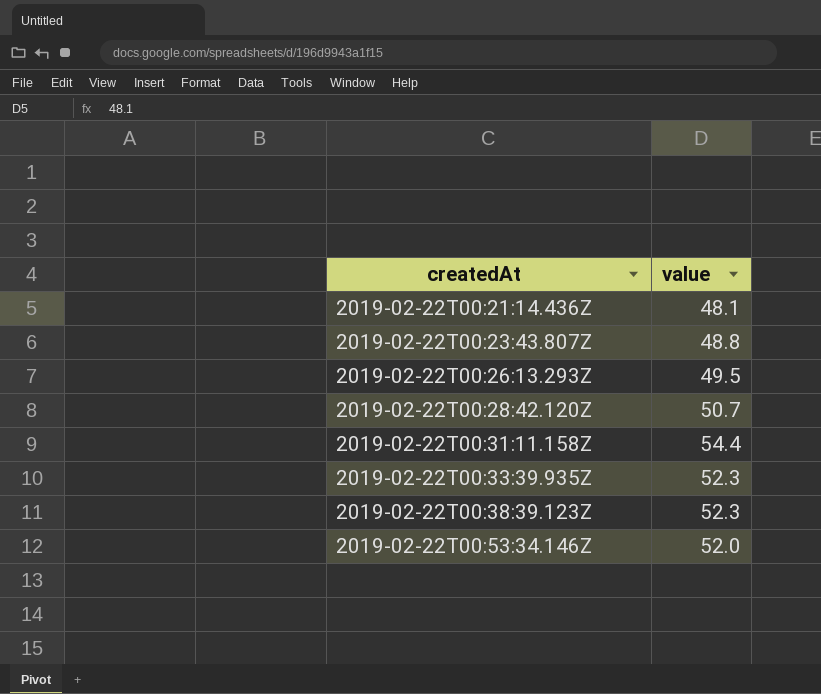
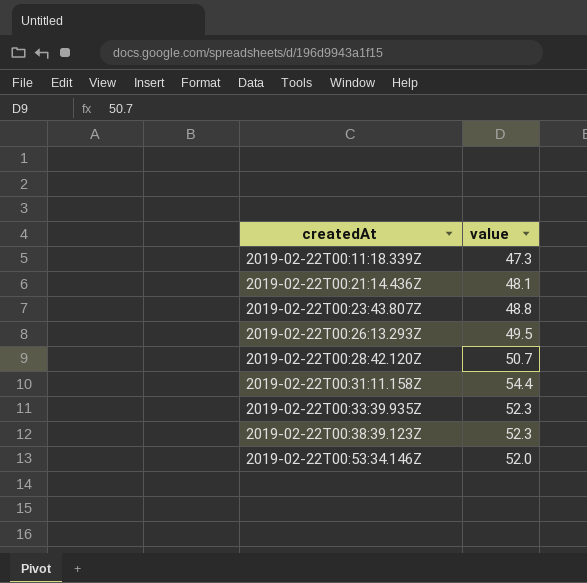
row 2019-02-22T00:11:18.339Z: none -> 47.3

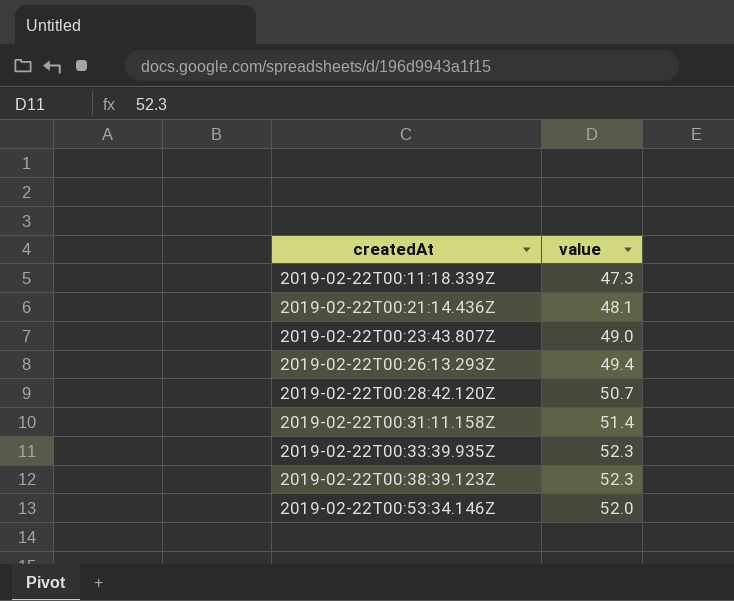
2019-02-22T00:23:43.807Z | value: 48.8 -> 49.0
2019-02-22T00:26:13.293Z | value: 49.5 -> 49.4
2019-02-22T00:31:11.158Z | value: 54.4 -> 51.4

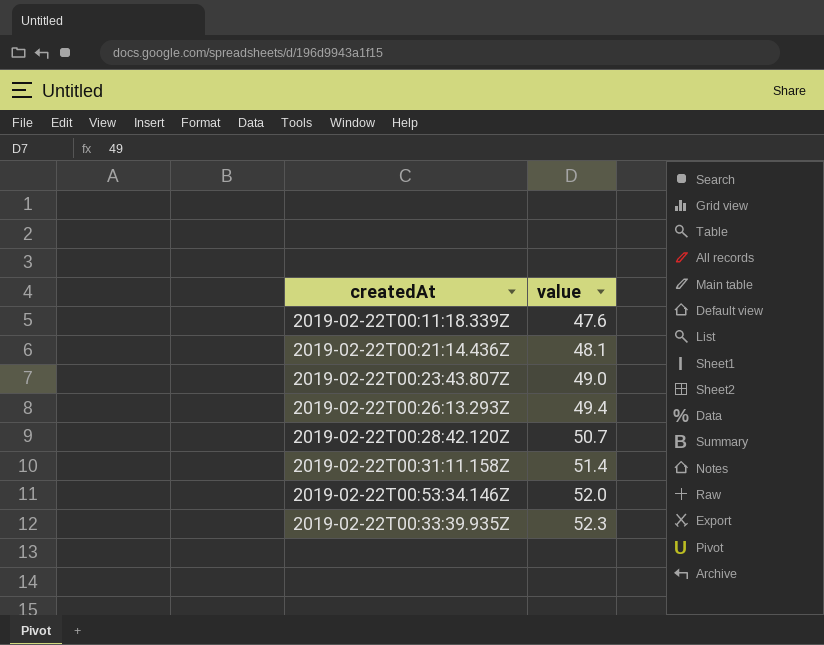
row order: createdAt ascending -> value ascending
row 2019-02-22T00:38:39.123Z: 52.3 -> none
2019-02-22T00:11:18.339Z | value: 47.3 -> 47.6

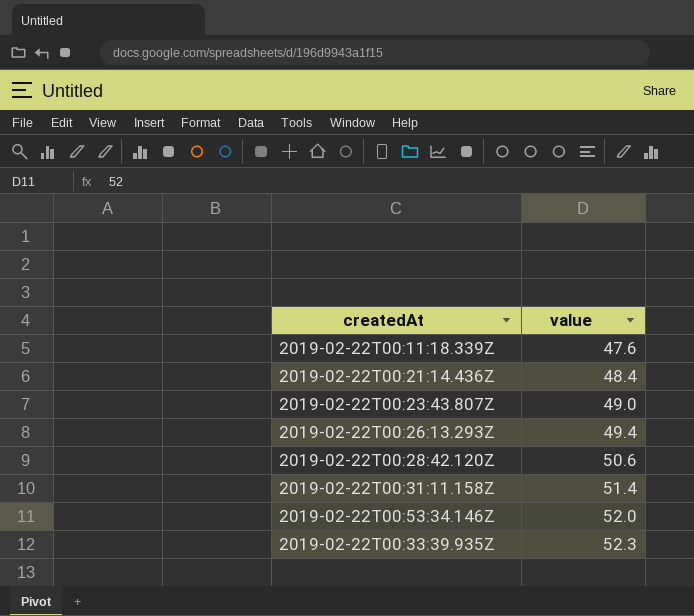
2019-02-22T00:21:14.436Z | value: 48.1 -> 48.4
2019-02-22T00:28:42.120Z | value: 50.7 -> 50.6

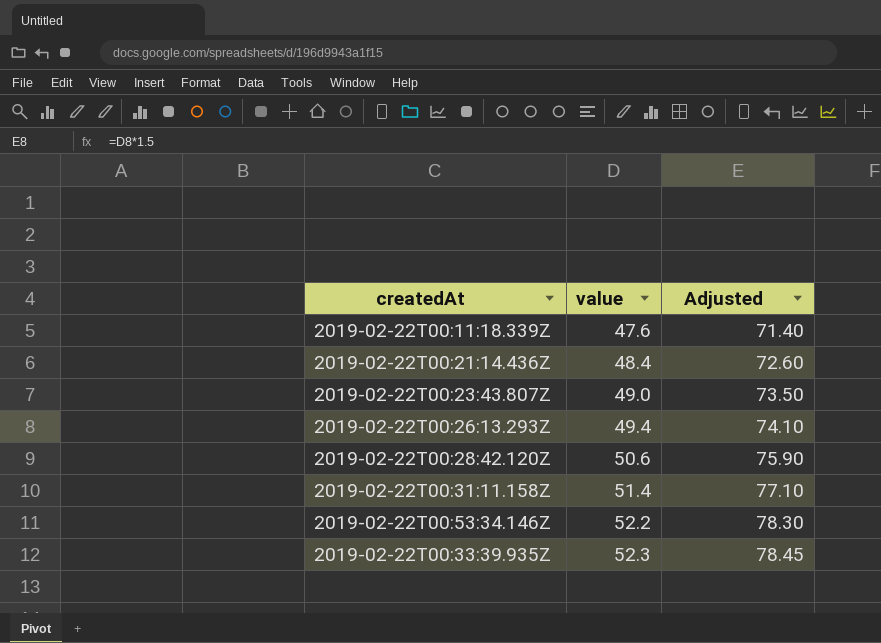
column Adjusted | formula: none -> [value] * 1.5
2019-02-22T00:53:34.146Z | value: 52.0 -> 52.2

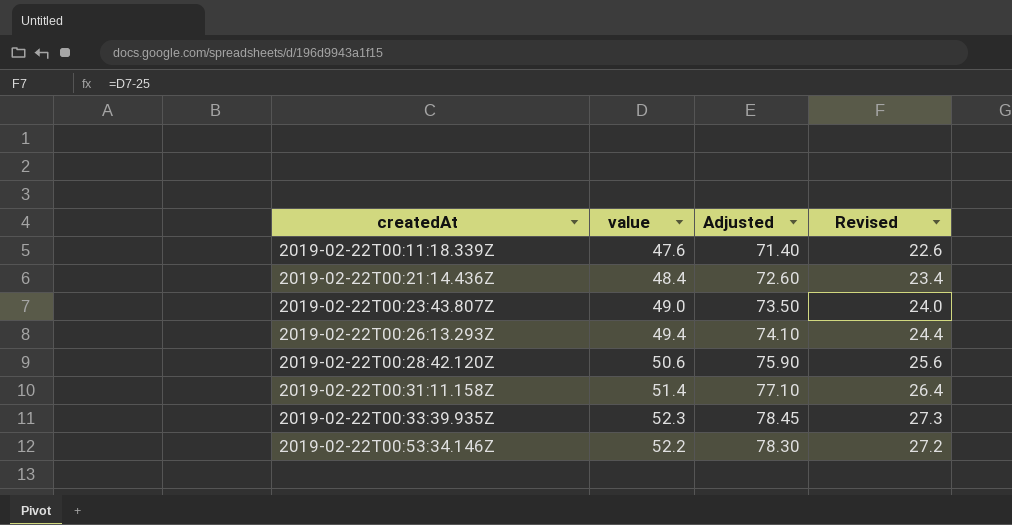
row order: value ascending -> createdAt ascending
column Revised | formula: none -> [value] - 25

